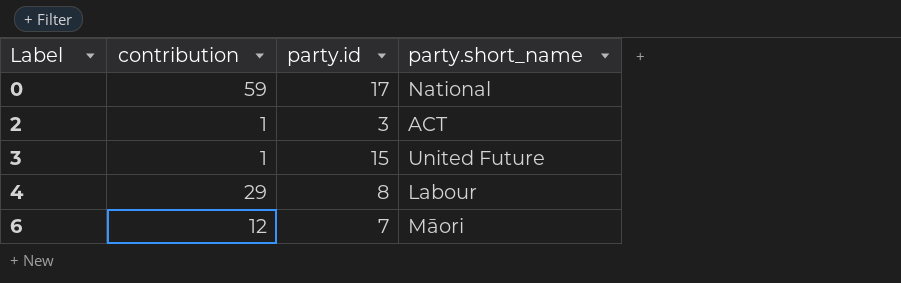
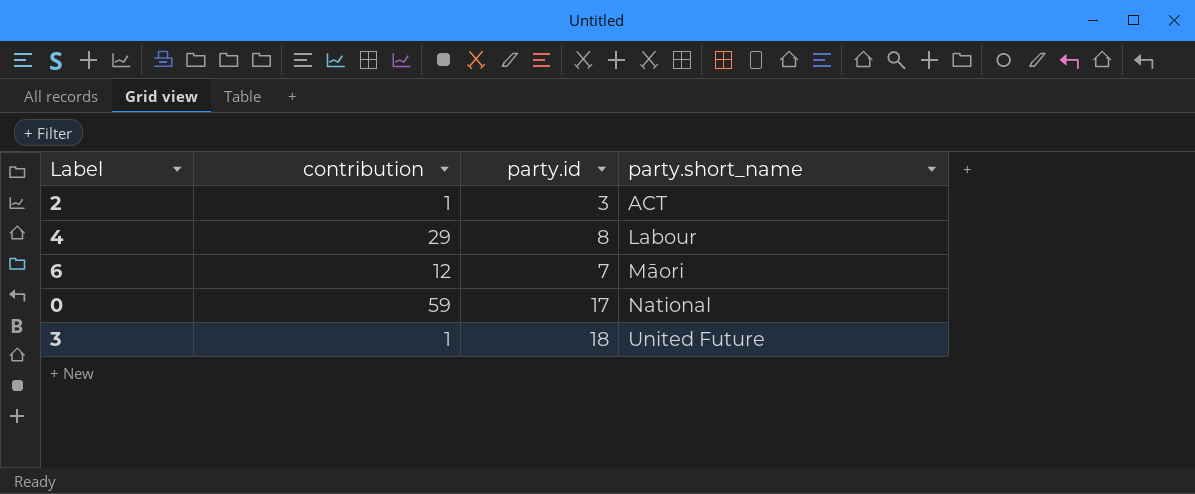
row order: Label ascending -> party.short_name ascending
3 | party.id: 15 -> 18

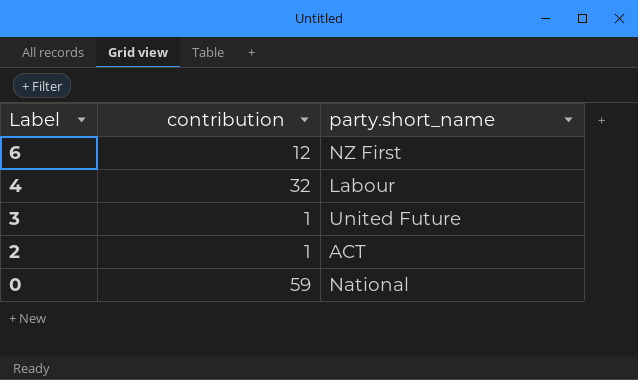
row order: party.short_name ascending -> Label descending
column party.id | position: 3 -> none
6 | party.short_name: Māori -> NZ First
4 | contribution: 29 -> 32

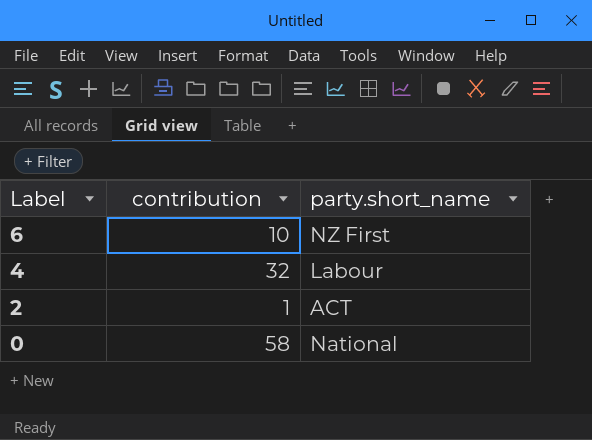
row 3: 1 | United Future -> none
6 | contribution: 12 -> 10
0 | contribution: 59 -> 58

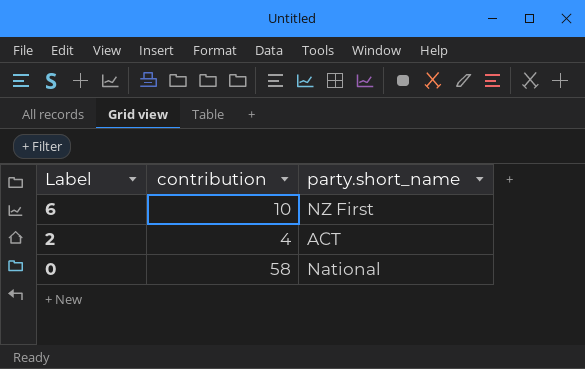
row 4: 32 | Labour -> none
2 | contribution: 1 -> 4

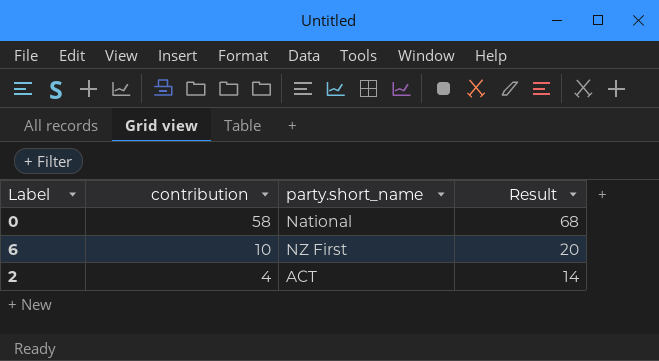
row order: Label descending -> contribution descending
column Result | formula: none -> [contribution] + 10

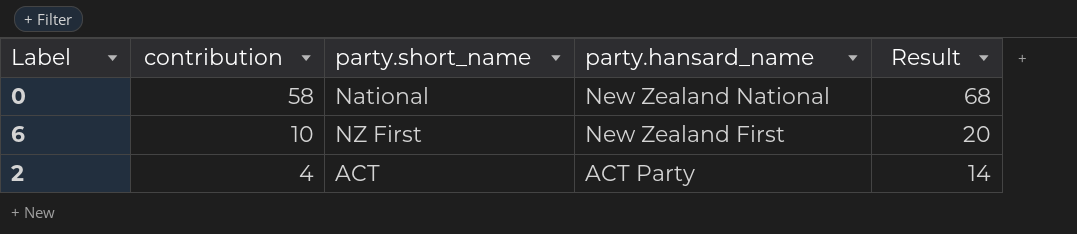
column party.hansard_name | position: none -> 4

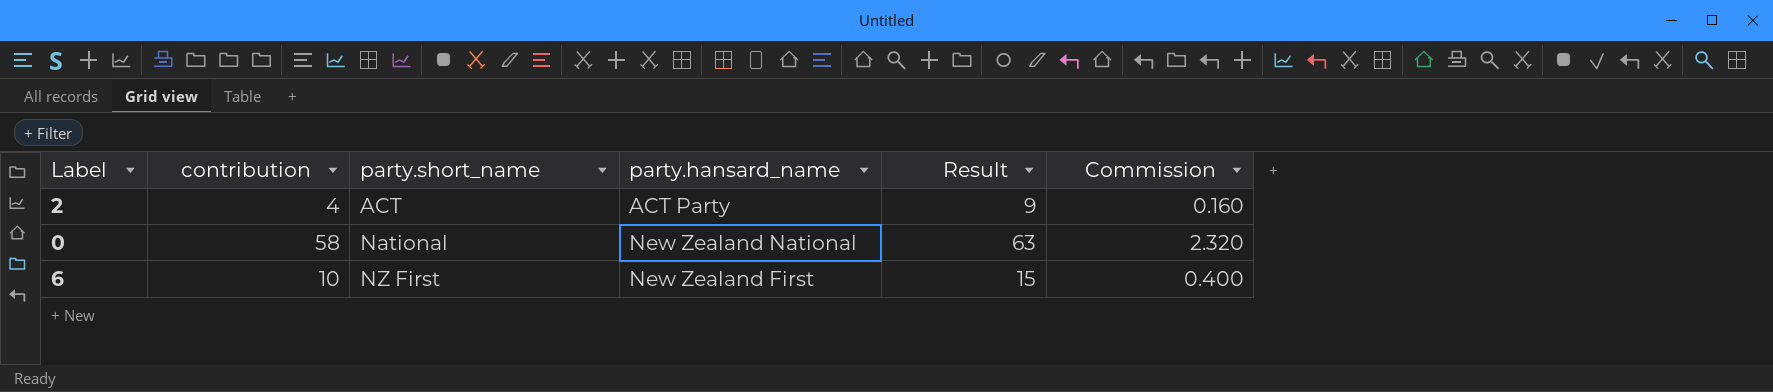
row order: contribution descending -> party.short_name ascending
column Result | formula: [contribution] + 10 -> [contribution] + 5
column Commission | formula: none -> [contribution] * 0.04

